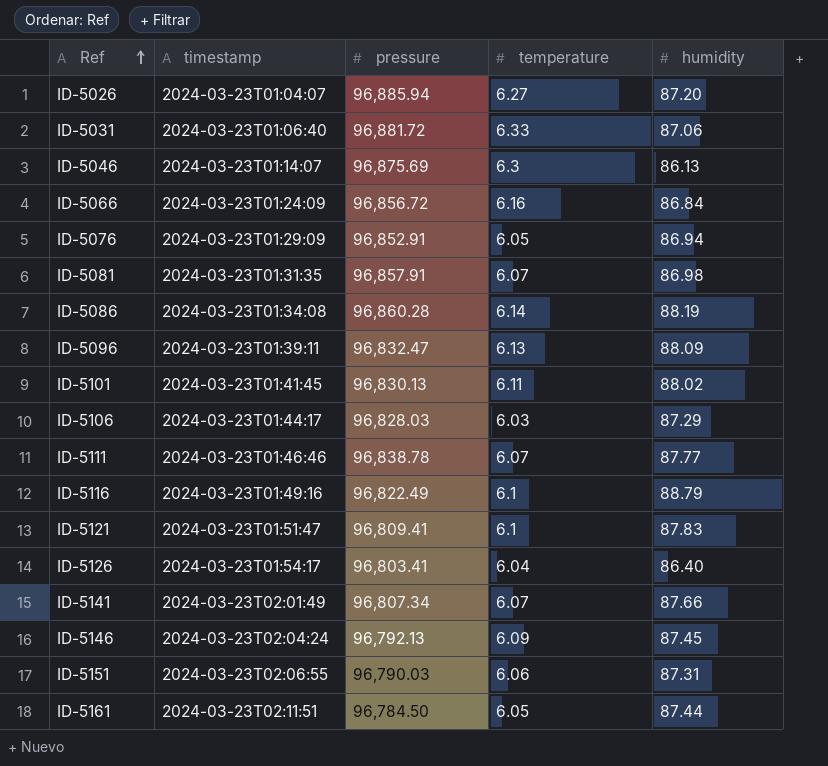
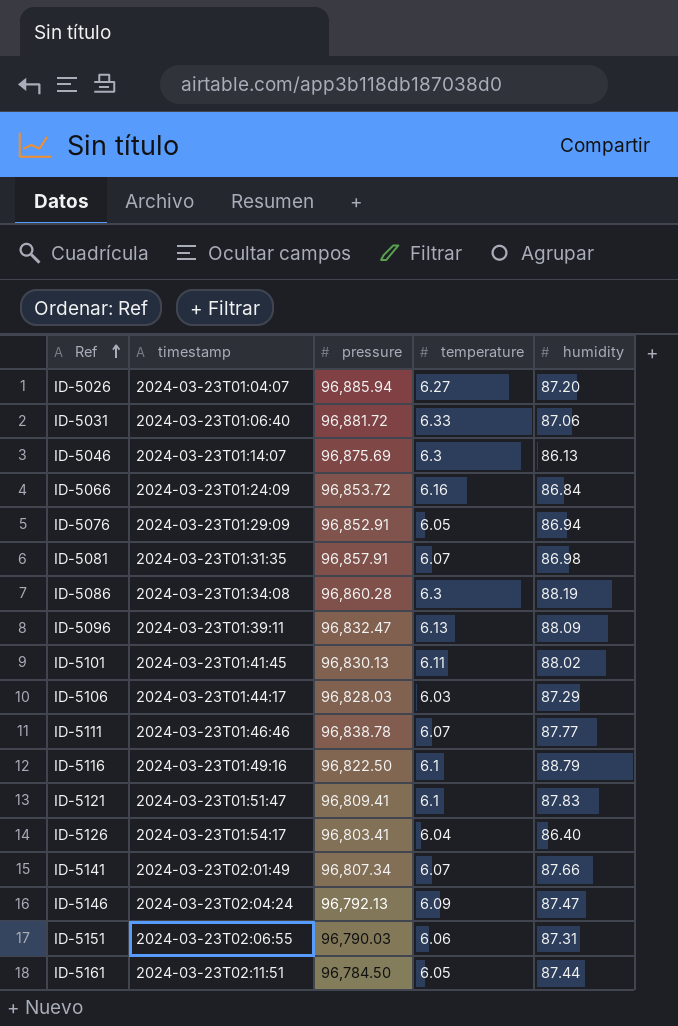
ID-5066 | pressure: 96,856.72 -> 96,853.72
ID-5086 | temperature: 6.14 -> 6.3
ID-5116 | pressure: 96,822.49 -> 96,822.50
ID-5146 | humidity: 87.45 -> 87.47

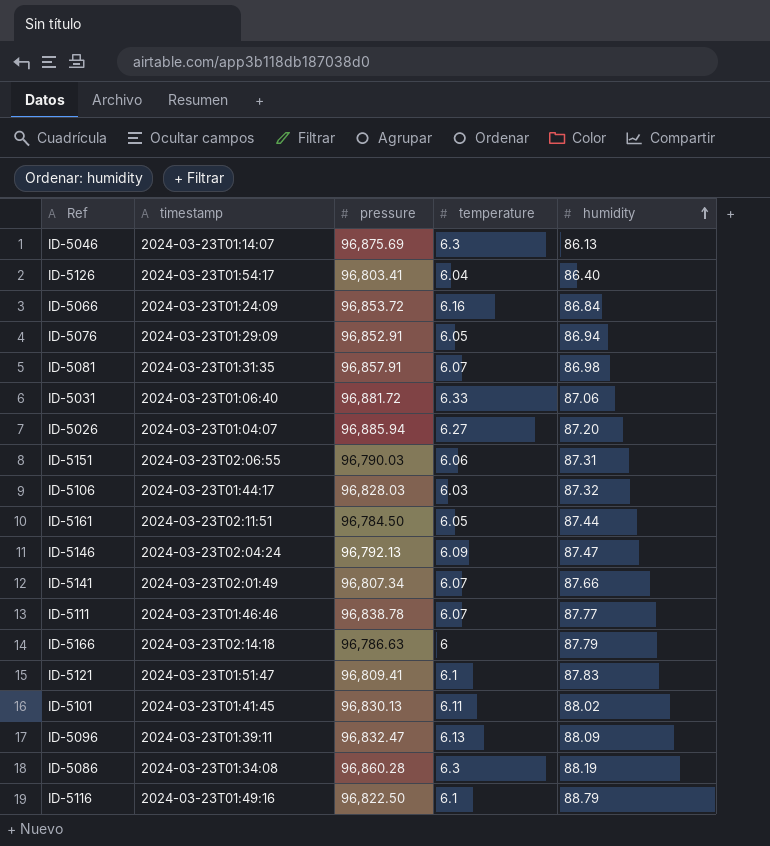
row order: Ref ascending -> humidity ascending
ID-5106 | humidity: 87.29 -> 87.32
row ID-5166: none -> 2024-03-23T02:14:18 | 96,786.63 | 6 | 87.79

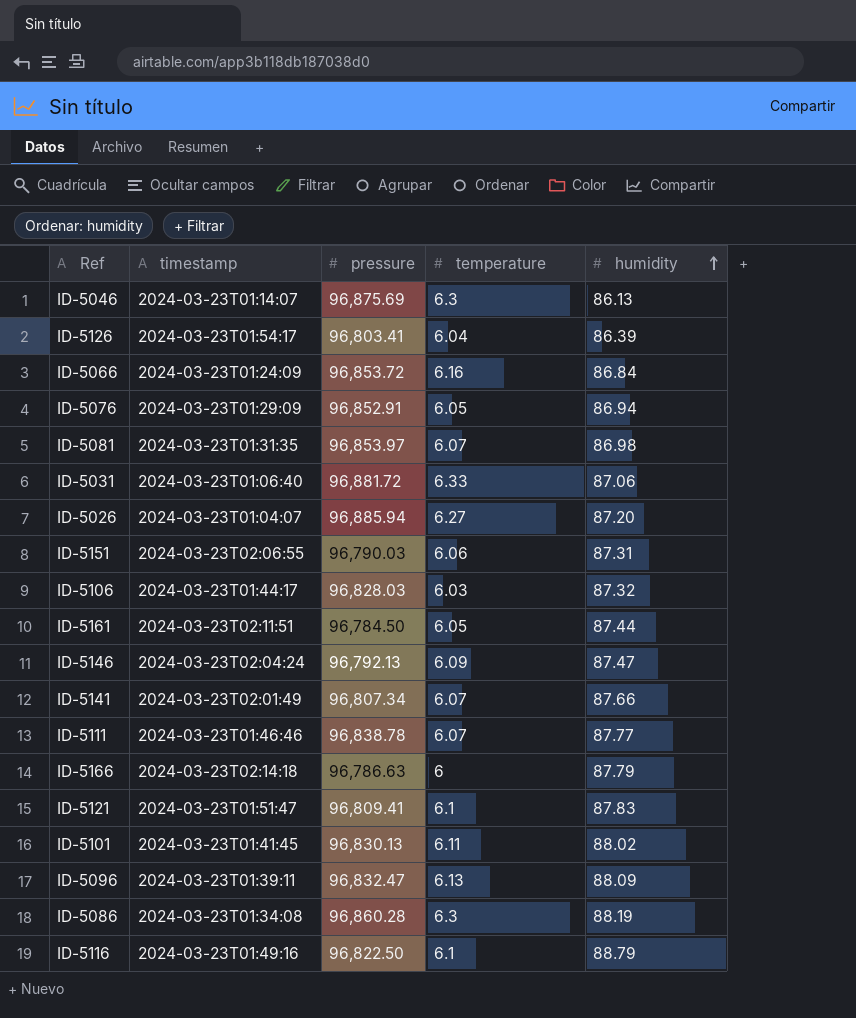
ID-5126 | humidity: 86.40 -> 86.39
ID-5081 | pressure: 96,857.91 -> 96,853.97

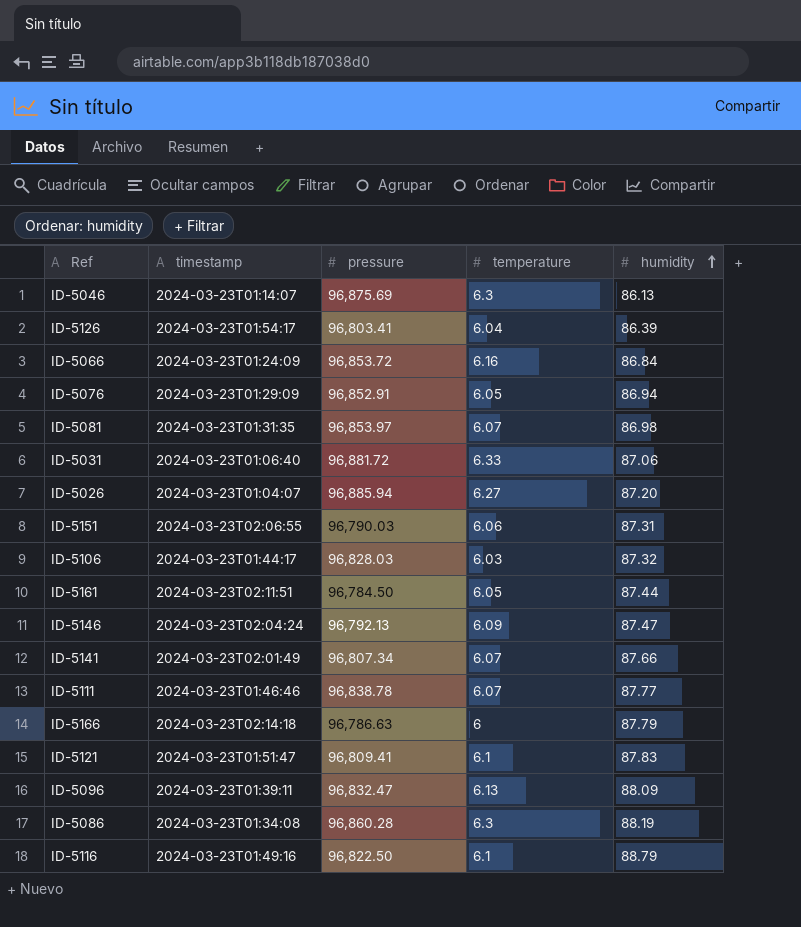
row ID-5101: 2024-03-23T01:41:45 | 96,830.13 | 6.11 | 88.02 -> none

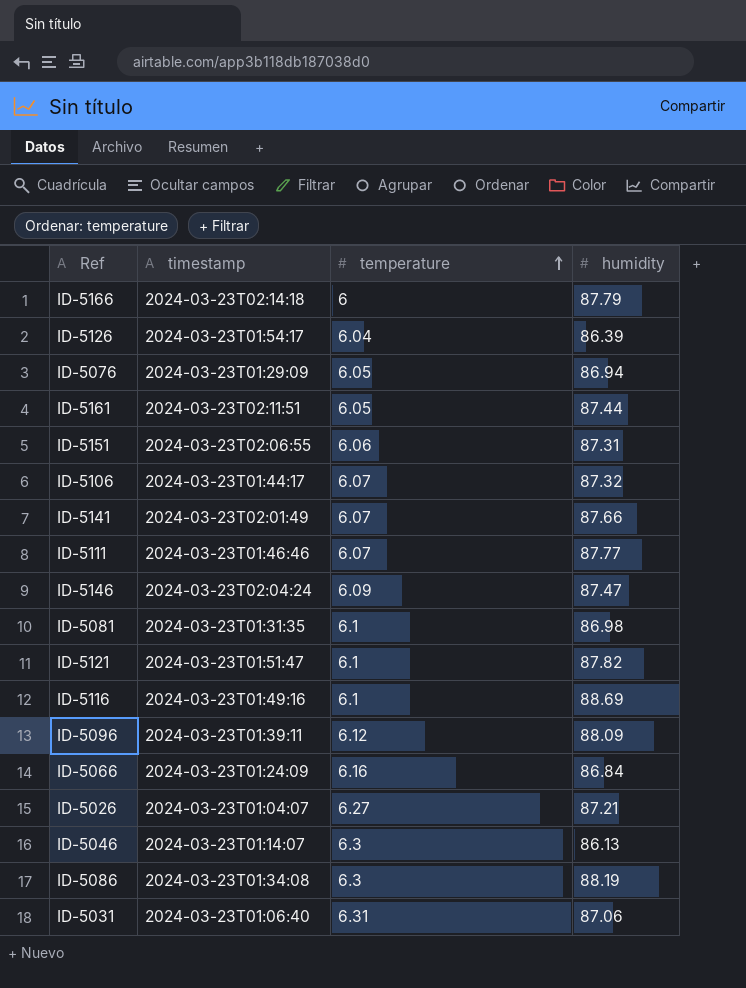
row order: humidity ascending -> temperature ascending
column pressure | position: 3 -> none
ID-5106 | temperature: 6.03 -> 6.07
ID-5081 | temperature: 6.07 -> 6.1
ID-5121 | humidity: 87.83 -> 87.82
ID-5116 | humidity: 88.79 -> 88.69
ID-5096 | temperature: 6.13 -> 6.12
ID-5026 | humidity: 87.20 -> 87.21
ID-5031 | temperature: 6.33 -> 6.31

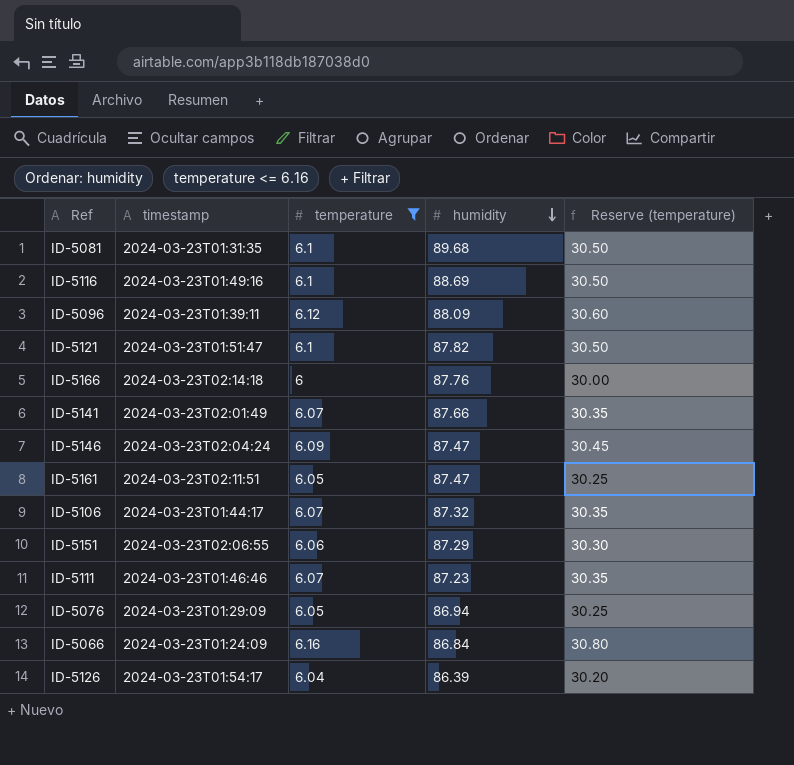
filter: none -> temperature <= 6.16
row order: temperature ascending -> humidity descending
column Reserve (temperature) | formula: none -> [temperature] * 5
ID-5081 | humidity: 86.98 -> 89.68
ID-5166 | humidity: 87.79 -> 87.76
ID-5161 | humidity: 87.44 -> 87.47
ID-5151 | humidity: 87.31 -> 87.29
ID-5111 | humidity: 87.77 -> 87.23

